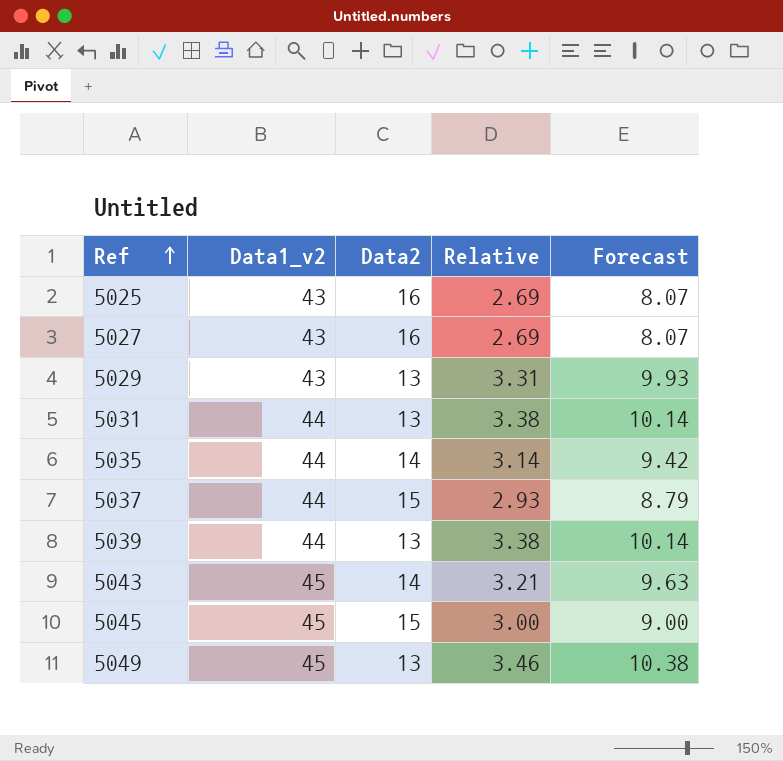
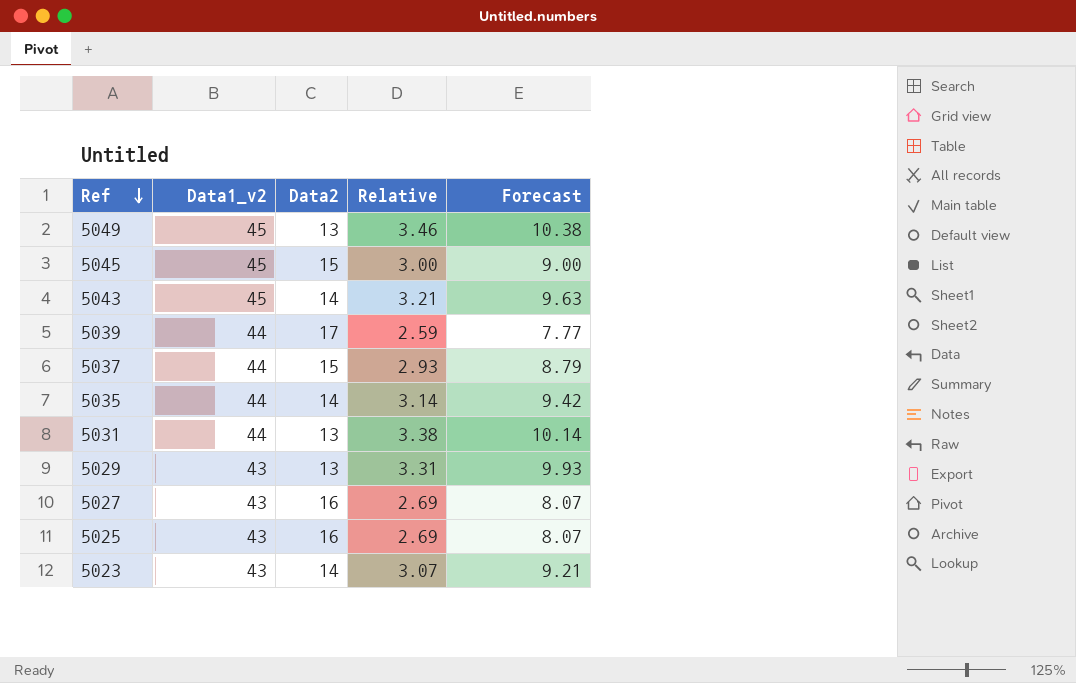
row order: Ref ascending -> Ref descending
5039 | Data2: 13 -> 17
5039 | Relative: 3.38 -> 2.59
5039 | Forecast: 10.14 -> 7.77
row 5023: none -> 43 | 14 | 3.07 | 9.21

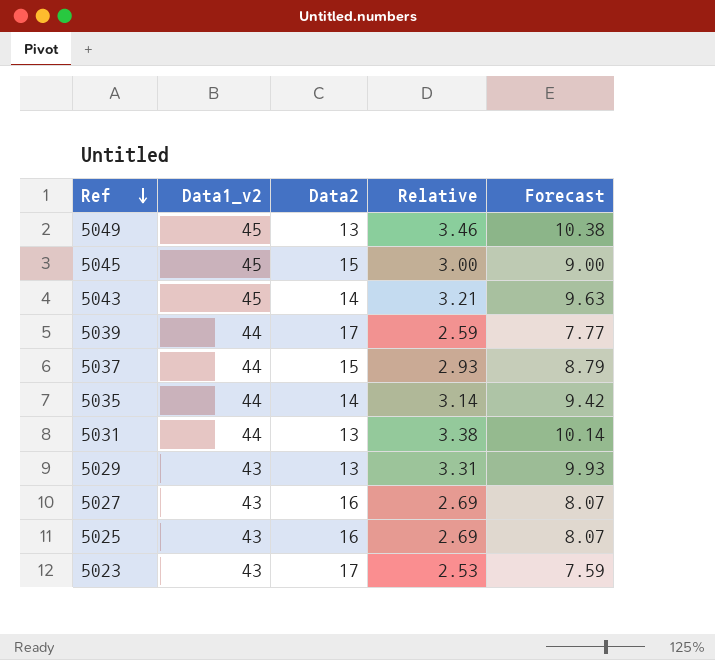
5023 | Data2: 14 -> 17
5023 | Relative: 3.07 -> 2.53
5023 | Forecast: 9.21 -> 7.59

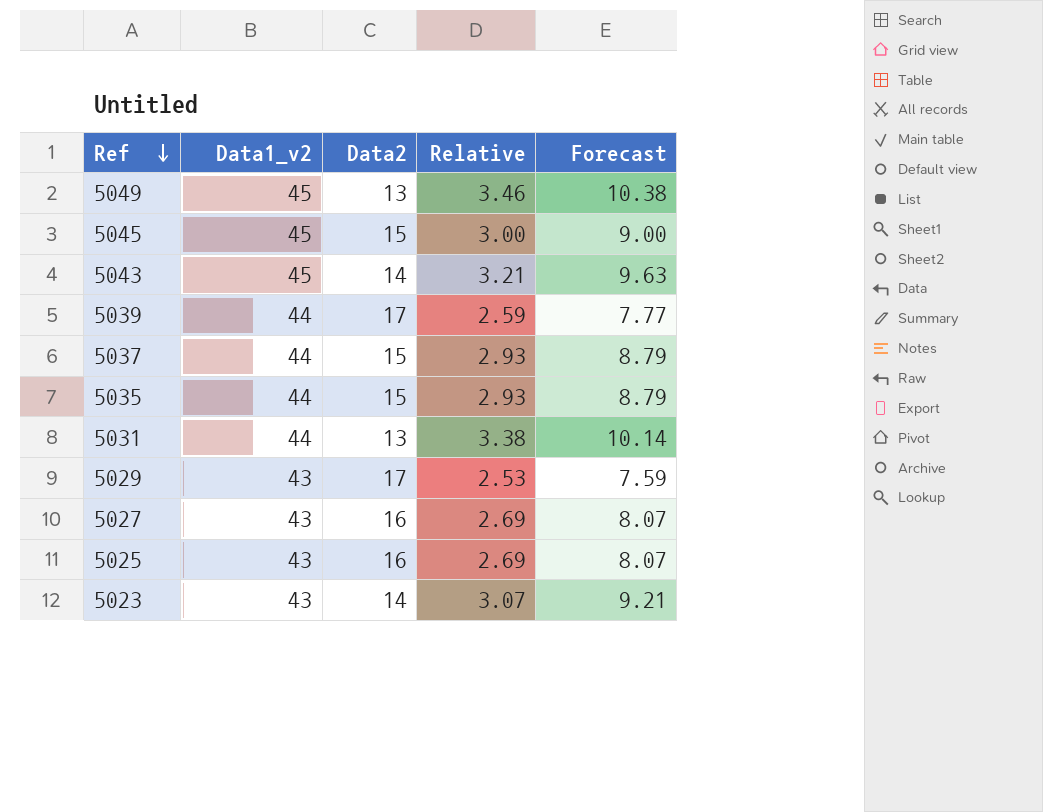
5035 | Data2: 14 -> 15
5035 | Relative: 3.14 -> 2.93
5035 | Forecast: 9.42 -> 8.79
5029 | Data2: 13 -> 17
5029 | Relative: 3.31 -> 2.53
5029 | Forecast: 9.93 -> 7.59
5023 | Data2: 17 -> 14
5023 | Relative: 2.53 -> 3.07
5023 | Forecast: 7.59 -> 9.21

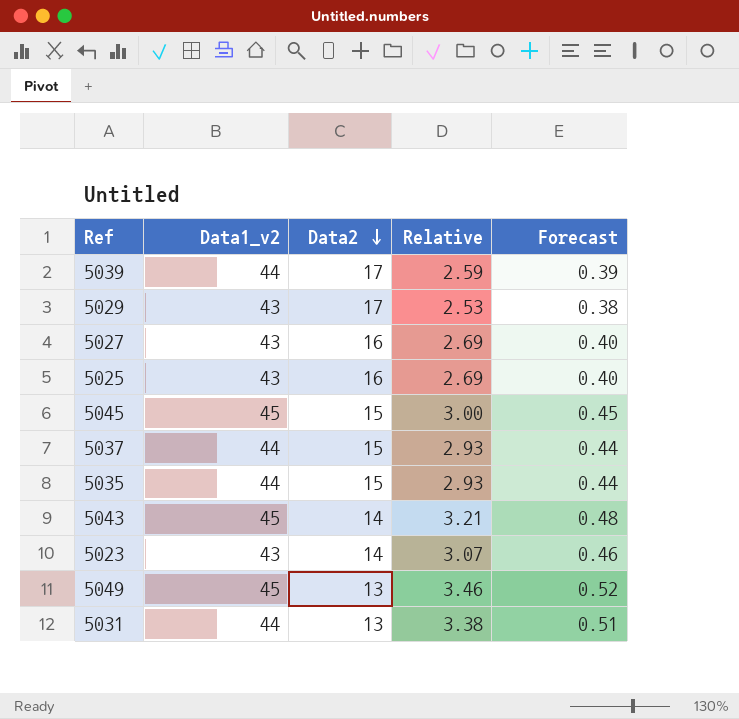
row order: Ref descending -> Data2 descending
column Forecast | formula: [Relative] * 3 -> [Relative] * 0.15

